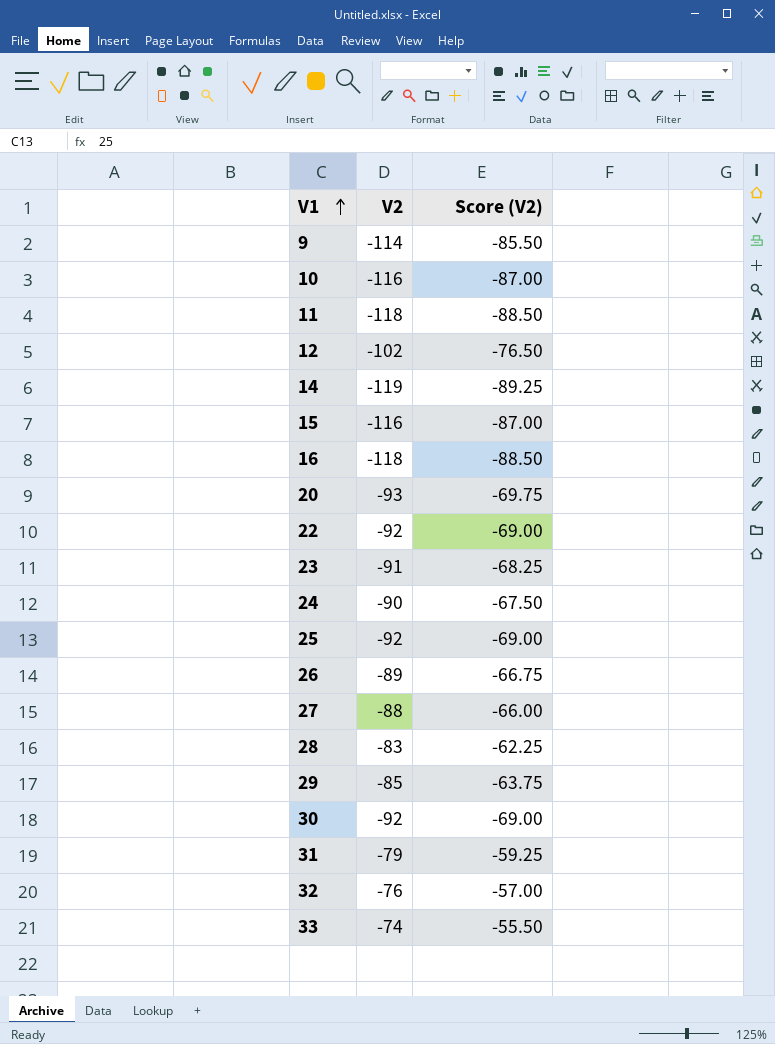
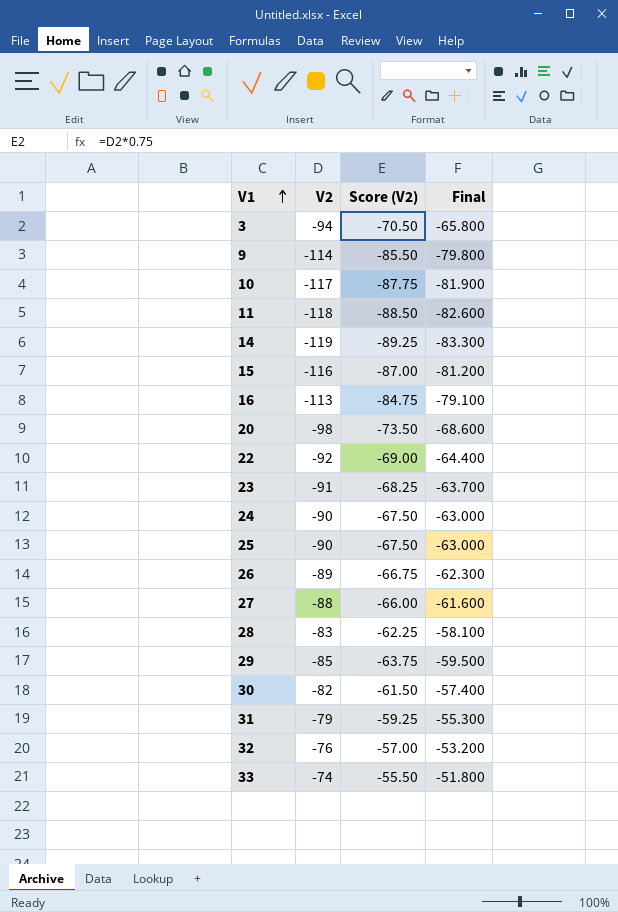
column Final | formula: none -> [V2] * 0.7
row 12: -102 | -76.50 -> none
row 3: none -> -94 | -70.50 | -65.800
10 | V2: -116 -> -117
10 | Score (V2): -87.00 -> -87.75
16 | V2: -118 -> -113
16 | Score (V2): -88.50 -> -84.75
20 | V2: -93 -> -98
20 | Score (V2): -69.75 -> -73.50
25 | V2: -92 -> -90
25 | Score (V2): -69.00 -> -67.50
30 | V2: -92 -> -82
30 | Score (V2): -69.00 -> -61.50

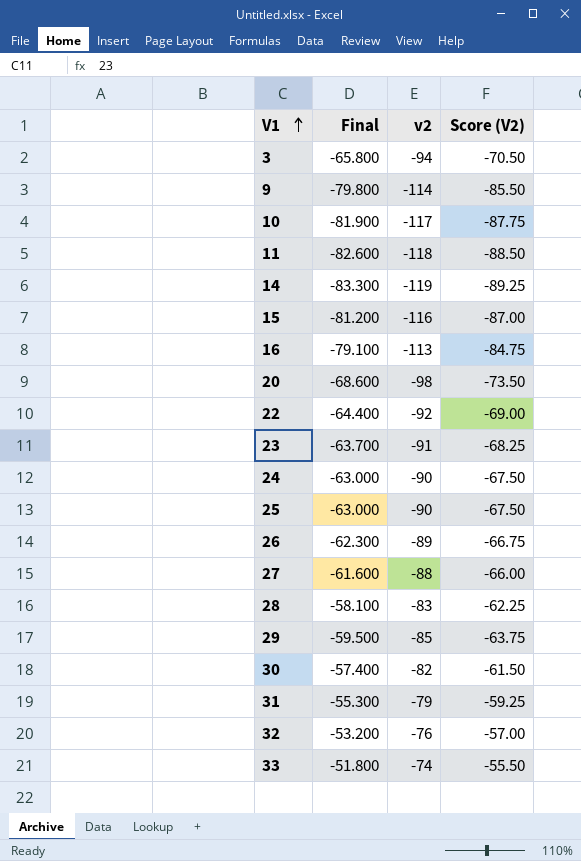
column Final | position: 4 -> 2
column name: V2 -> v2

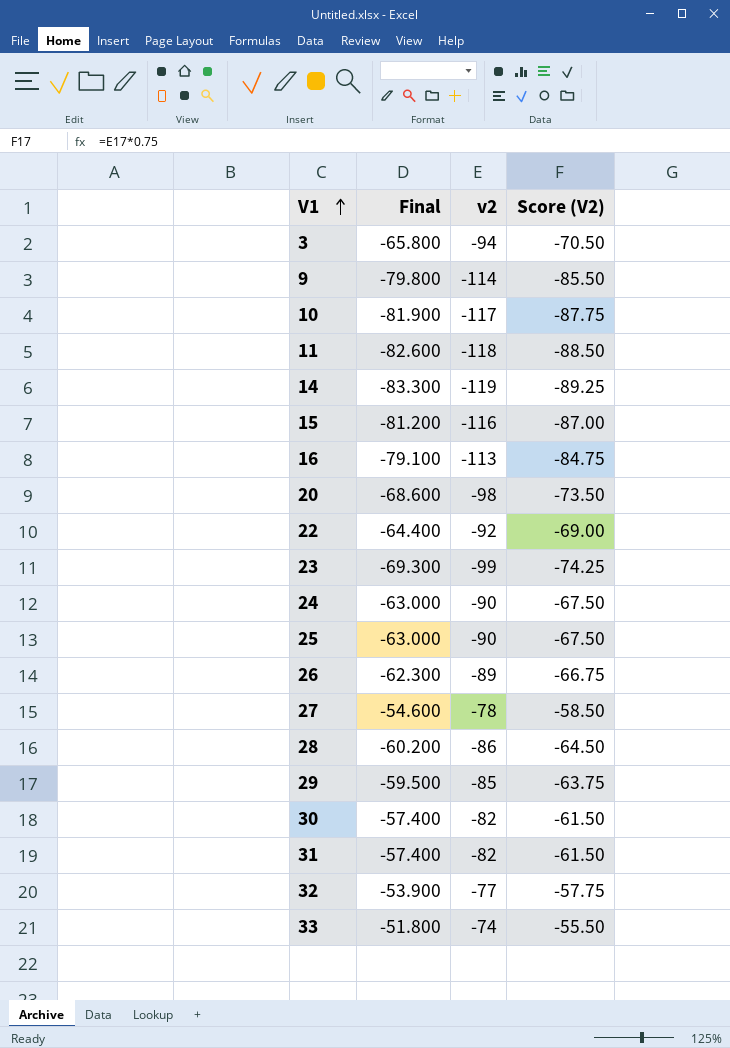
23 | Final: -63.700 -> -69.300
23 | v2: -91 -> -99
23 | Score (V2): -68.25 -> -74.25
27 | Final: -61.600 -> -54.600
27 | v2: -88 -> -78
27 | Score (V2): -66.00 -> -58.50
28 | Final: -58.100 -> -60.200
28 | v2: -83 -> -86
28 | Score (V2): -62.25 -> -64.50
31 | Final: -55.300 -> -57.400
31 | v2: -79 -> -82
31 | Score (V2): -59.25 -> -61.50
32 | Final: -53.200 -> -53.900
32 | v2: -76 -> -77
32 | Score (V2): -57.00 -> -57.75

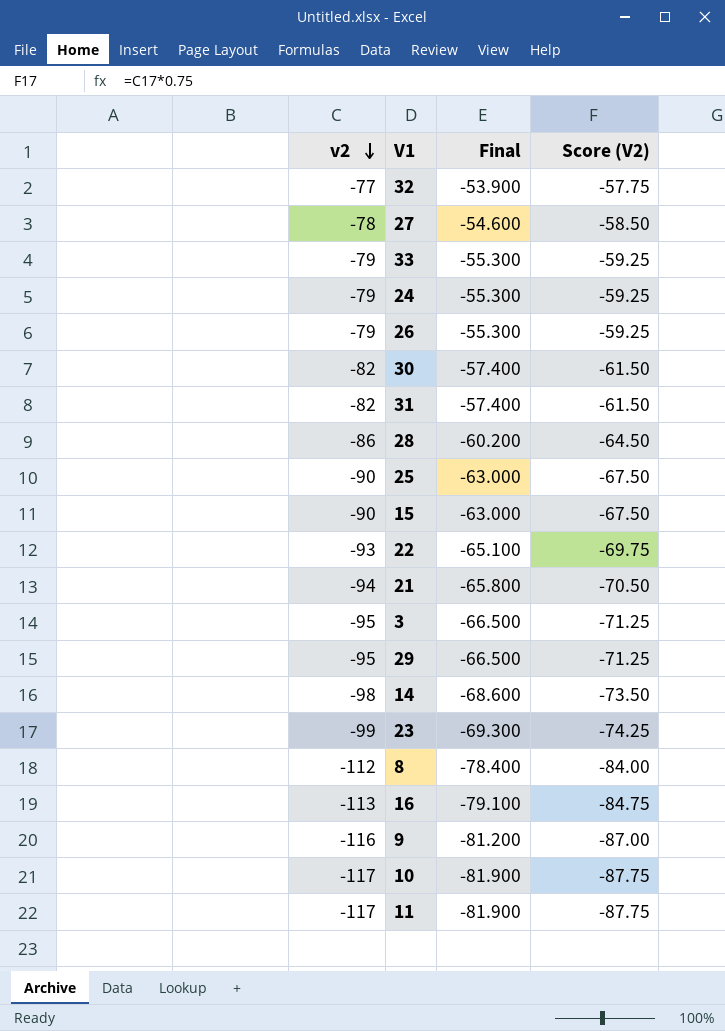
row order: V1 ascending -> v2 descending
column v2 | position: 3 -> 1
row 20: -68.600 | -98 | -73.50 -> none
33 | v2: -74 -> -79
33 | Final: -51.800 -> -55.300
33 | Score (V2): -55.50 -> -59.25
24 | v2: -90 -> -79
24 | Final: -63.000 -> -55.300
24 | Score (V2): -67.50 -> -59.25
26 | v2: -89 -> -79
26 | Final: -62.300 -> -55.300
26 | Score (V2): -66.75 -> -59.25
15 | v2: -116 -> -90
15 | Final: -81.200 -> -63.000
15 | Score (V2): -87.00 -> -67.50
22 | v2: -92 -> -93
22 | Final: -64.400 -> -65.100
22 | Score (V2): -69.00 -> -69.75
row 21: none -> -94 | -65.800 | -70.50
3 | v2: -94 -> -95
3 | Final: -65.800 -> -66.500
3 | Score (V2): -70.50 -> -71.25
29 | v2: -85 -> -95
29 | Final: -59.500 -> -66.500
29 | Score (V2): -63.75 -> -71.25
14 | v2: -119 -> -98
14 | Final: -83.300 -> -68.600
14 | Score (V2): -89.25 -> -73.50
row 8: none -> -112 | -78.400 | -84.00
9 | v2: -114 -> -116
9 | Final: -79.800 -> -81.200
9 | Score (V2): -85.50 -> -87.00
11 | v2: -118 -> -117
11 | Final: -82.600 -> -81.900
11 | Score (V2): -88.50 -> -87.75

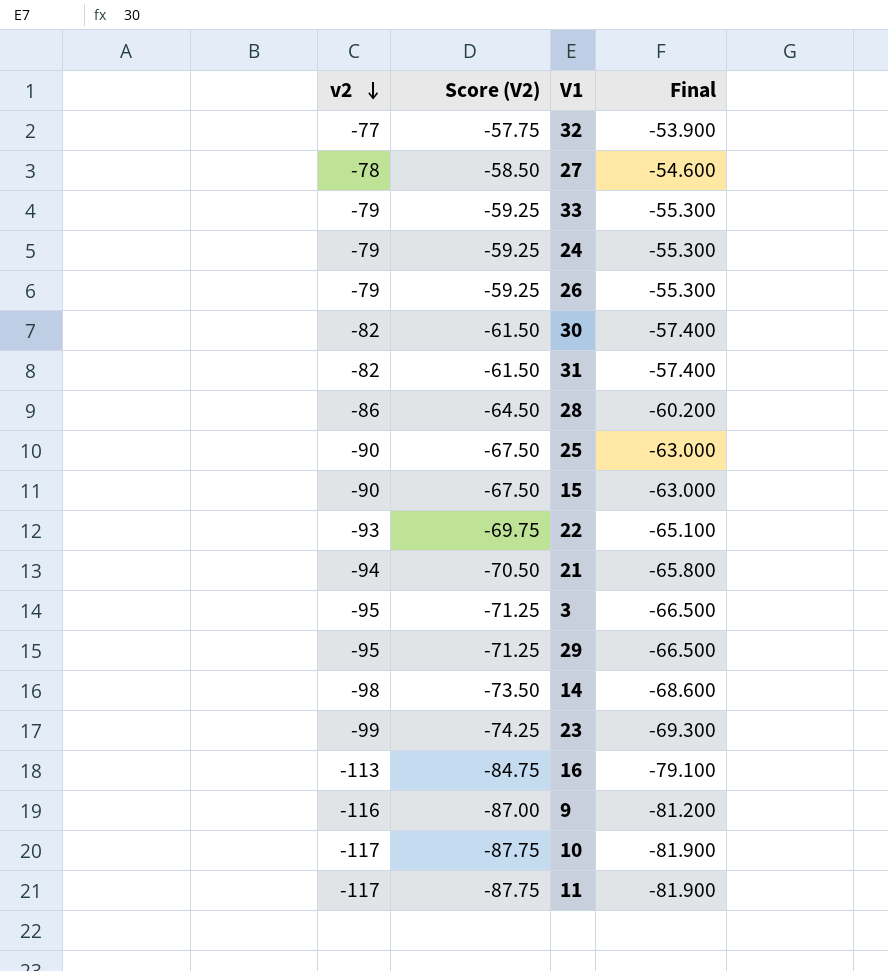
column Score (V2) | position: 4 -> 2
row 8: -112 | -78.400 | -84.00 -> none

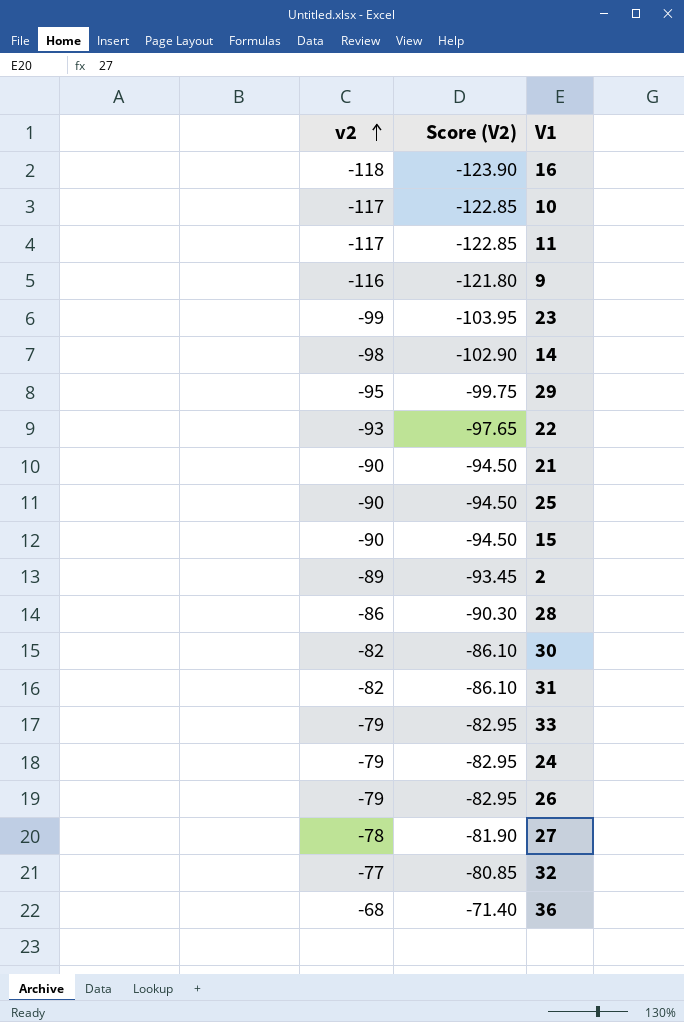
row order: v2 descending -> v2 ascending
column Final | formula: [v2] * 0.7 -> none
column Score (V2) | formula: [v2] * 0.75 -> [v2] * 1.05
row 3: -95 | -71.25 | -66.500 -> none
16 | v2: -113 -> -118
21 | v2: -94 -> -90
row 2: none -> -89 | -93.45
row 36: none -> -68 | -71.40

